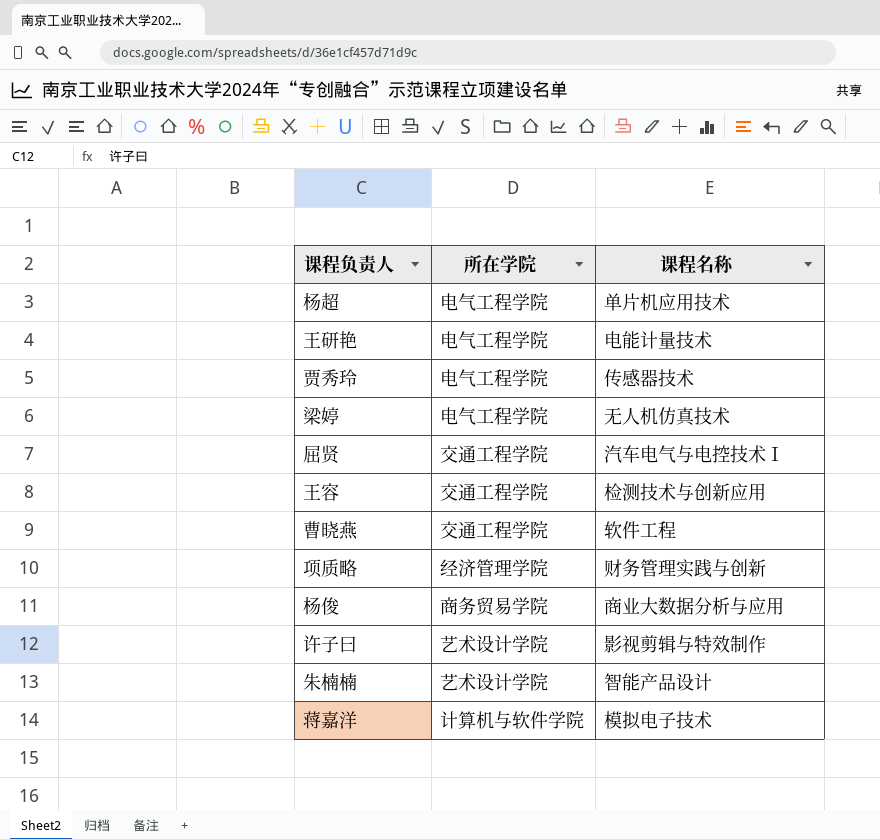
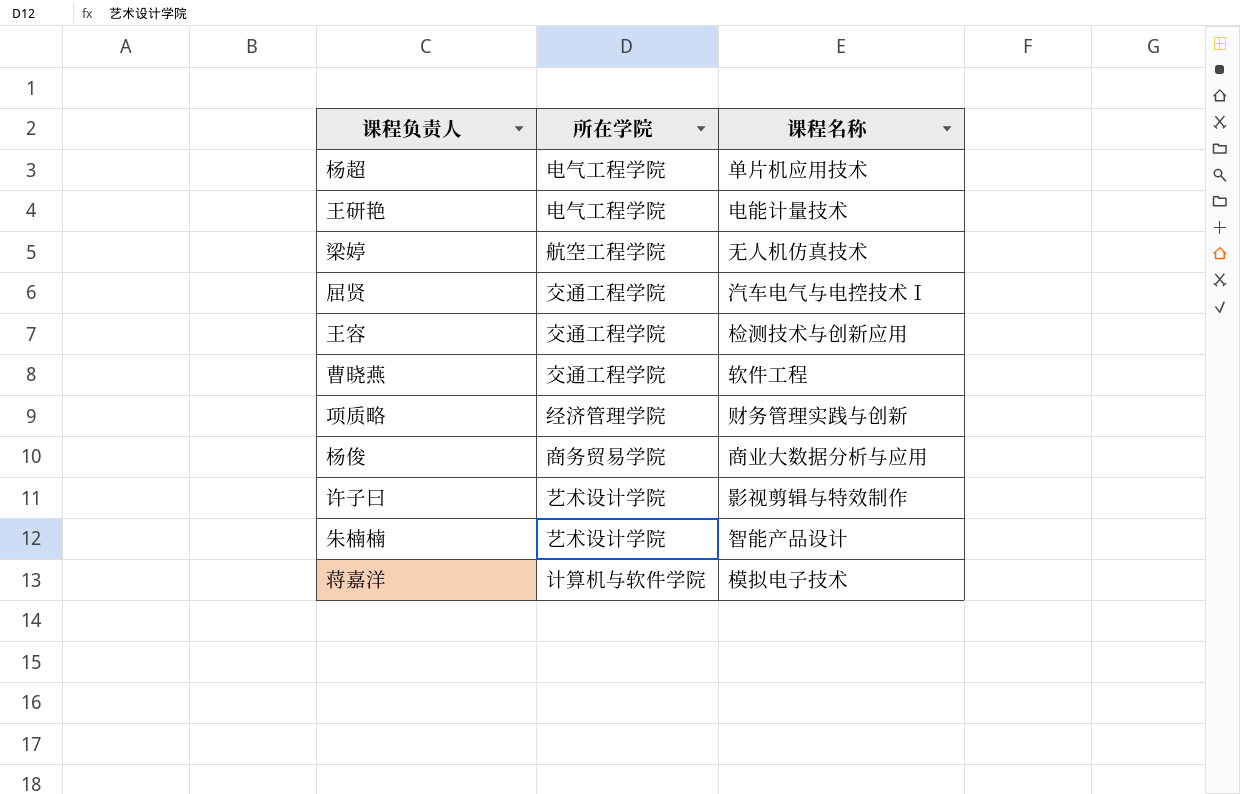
row 贾秀玲: 电气工程学院 | 传感器技术 -> none
梁婷 | 所在学院: 电气工程学院 -> 航空工程学院

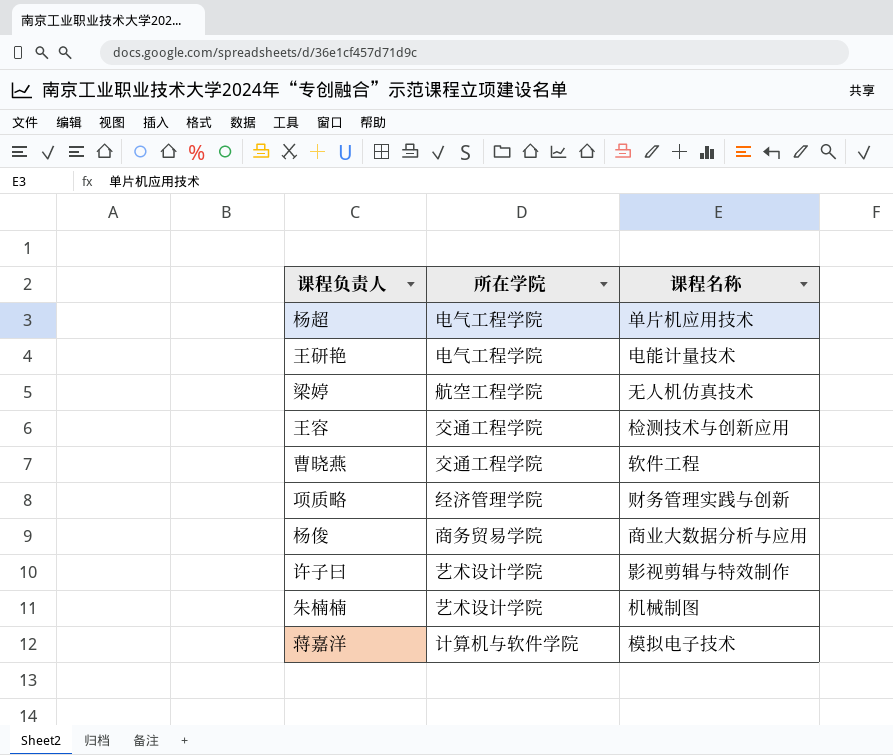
row 屈贤: 交通工程学院 | 汽车电气与电控技术Ⅰ -> none
朱楠楠 | 课程名称: 智能产品设计 -> 机械制图

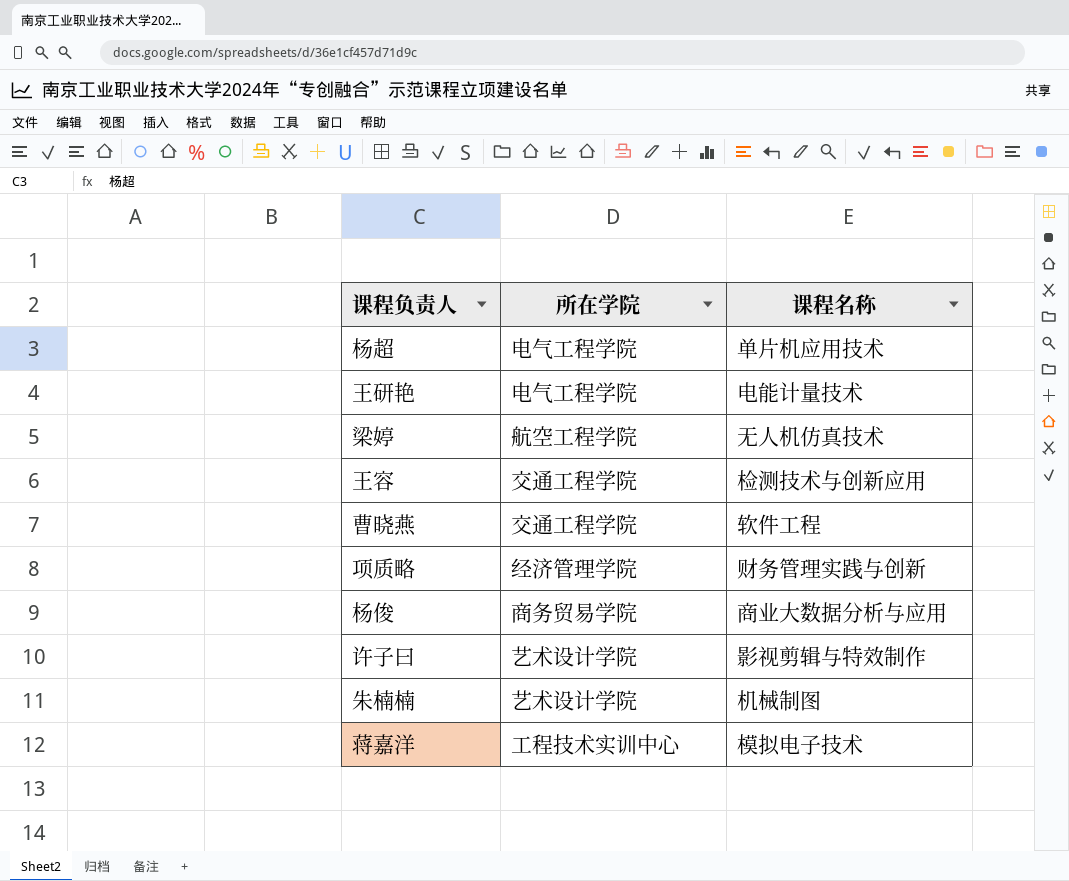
蒋嘉洋 | 所在学院: 计算机与软件学院 -> 工程技术实训中心

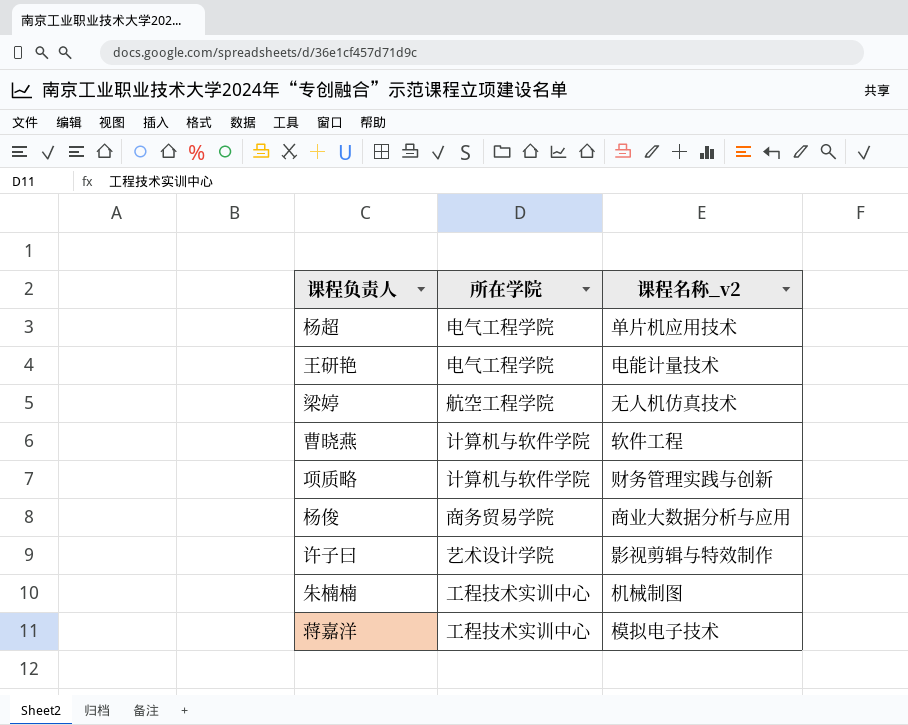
column name: 课程名称 -> 课程名称_v2
row 王容: 交通工程学院 | 检测技术与创新应用 -> none
曹晓燕 | 所在学院: 交通工程学院 -> 计算机与软件学院
项质略 | 所在学院: 经济管理学院 -> 计算机与软件学院
朱楠楠 | 所在学院: 艺术设计学院 -> 工程技术实训中心

